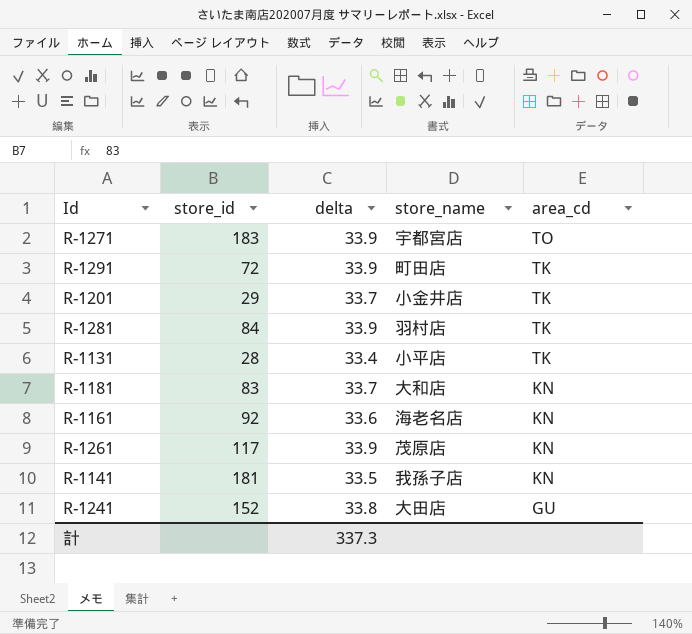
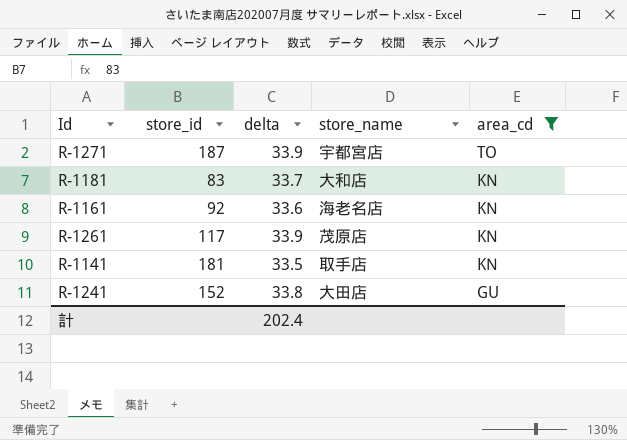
filter: none -> area_cd != TK
R-1271 | store_id: 183 -> 187
R-1141 | store_name: 我孫子店 -> 取手店
計 | delta: 337.3 -> 202.4

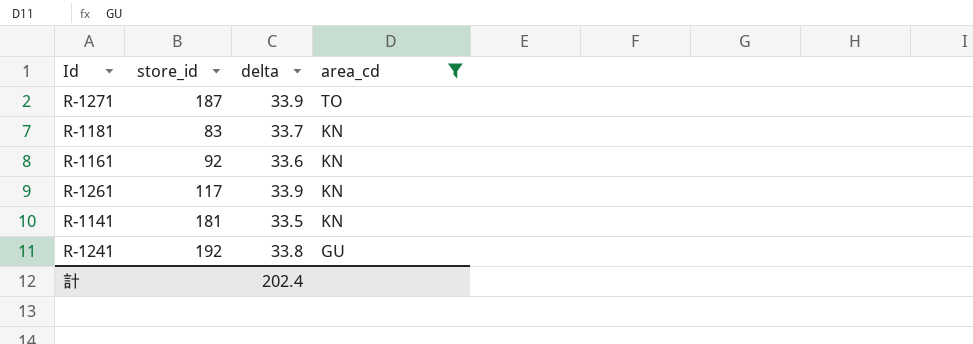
column store_name | position: 4 -> none
R-1241 | store_id: 152 -> 192

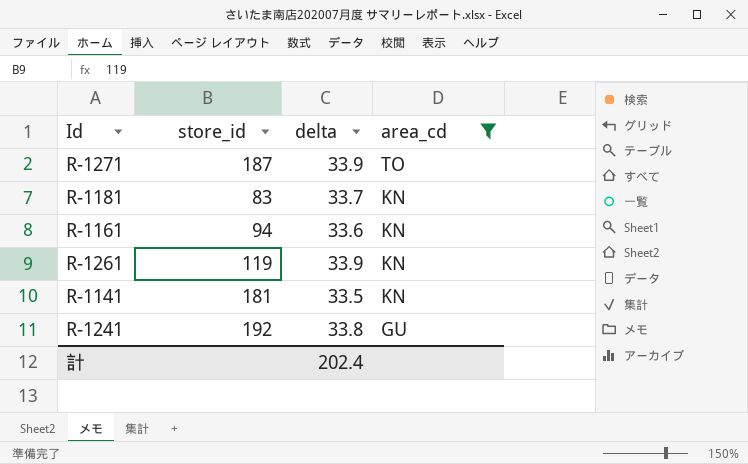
R-1161 | store_id: 92 -> 94
R-1261 | store_id: 117 -> 119

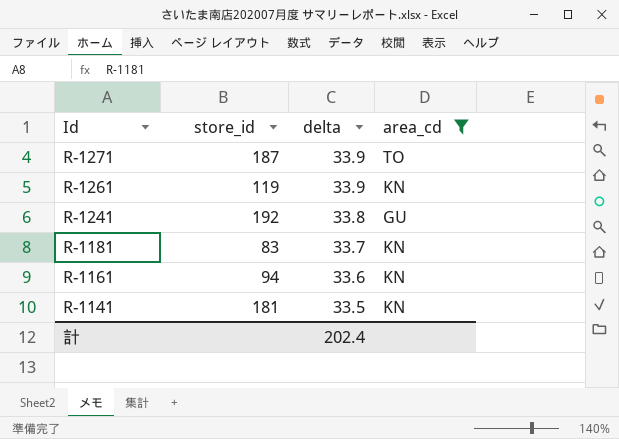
row order: area_cd descending -> Id descending

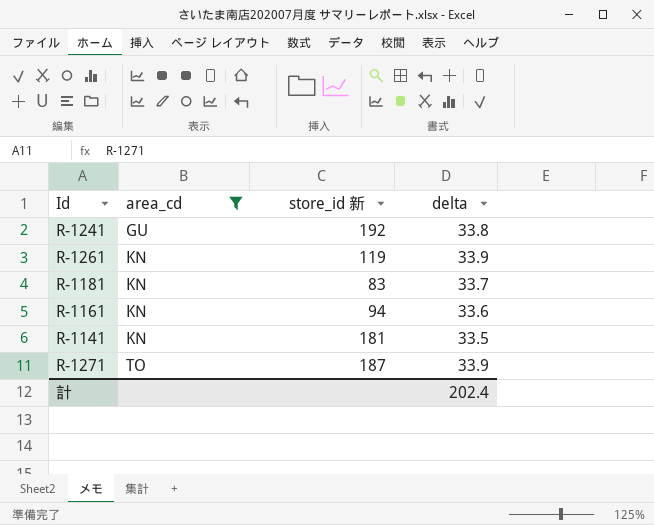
row order: Id descending -> area_cd ascending
column area_cd | position: 4 -> 2
column name: store_id -> store_id 新

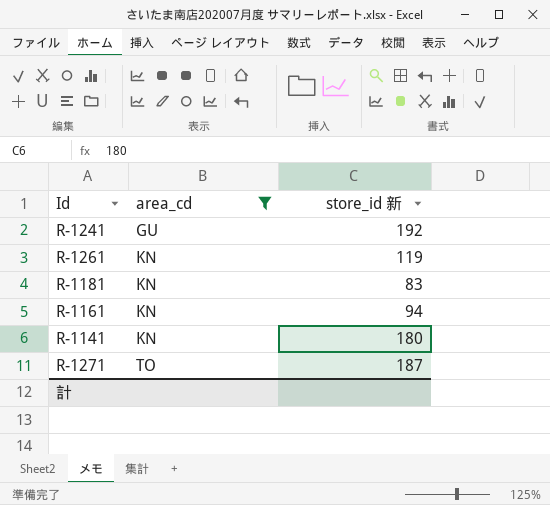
column delta | position: 4 -> none
R-1141 | store_id 新: 181 -> 180

